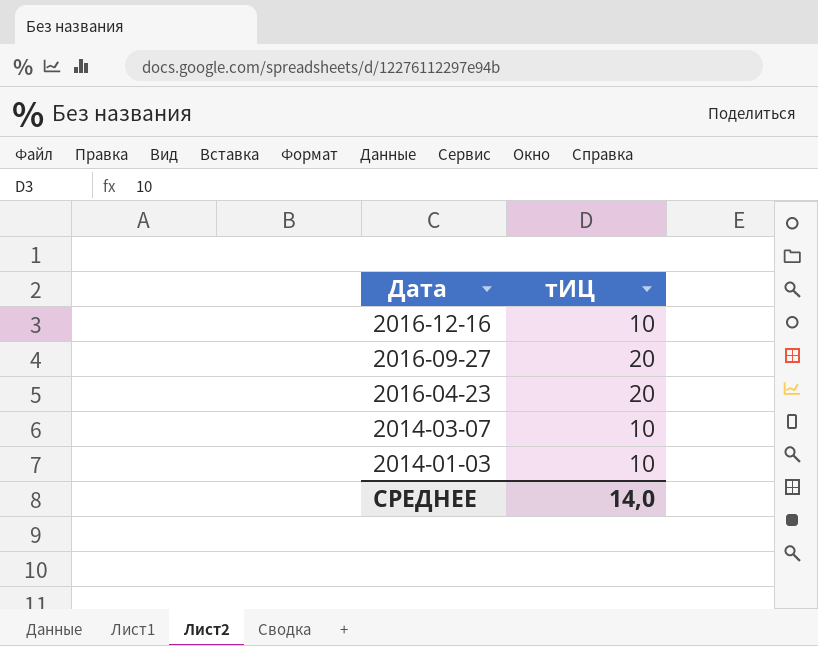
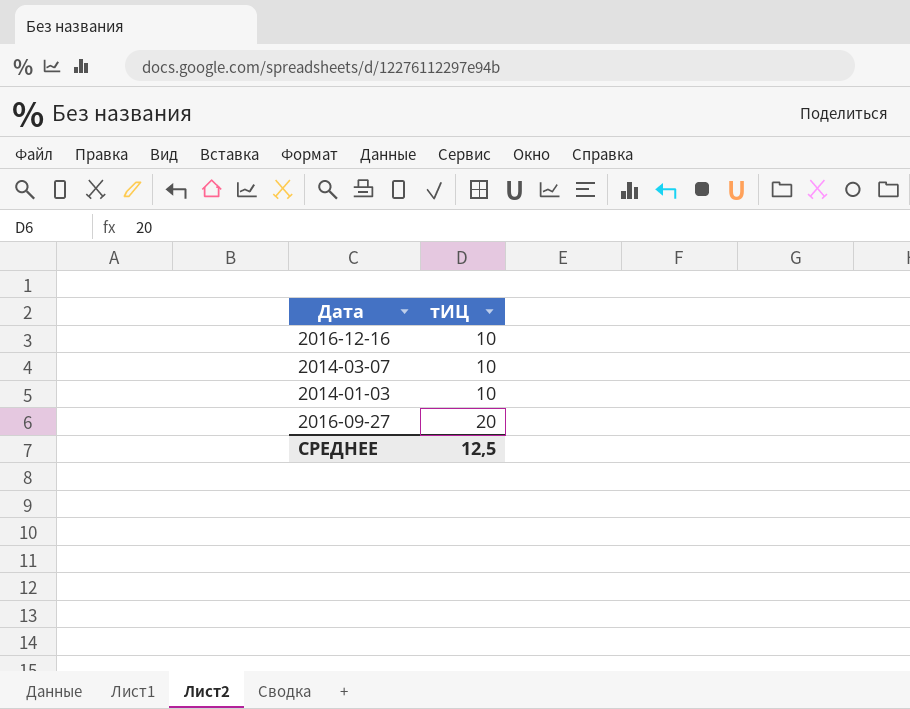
row order: Дата descending -> тИЦ ascending
row 2016-04-23: 20 -> none
СРЕДНЕЕ | тИЦ: 14,0 -> 12,5

